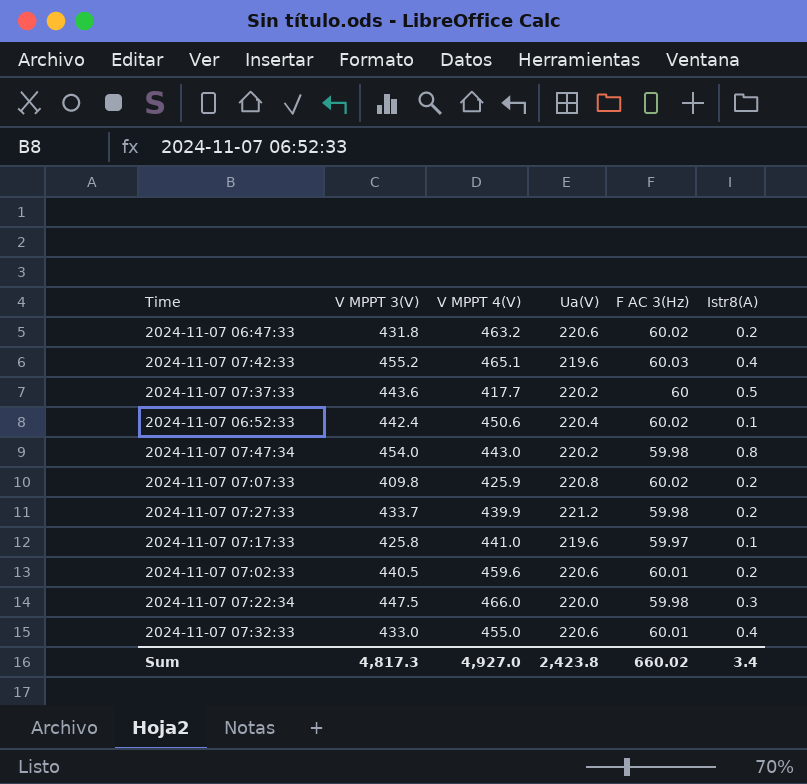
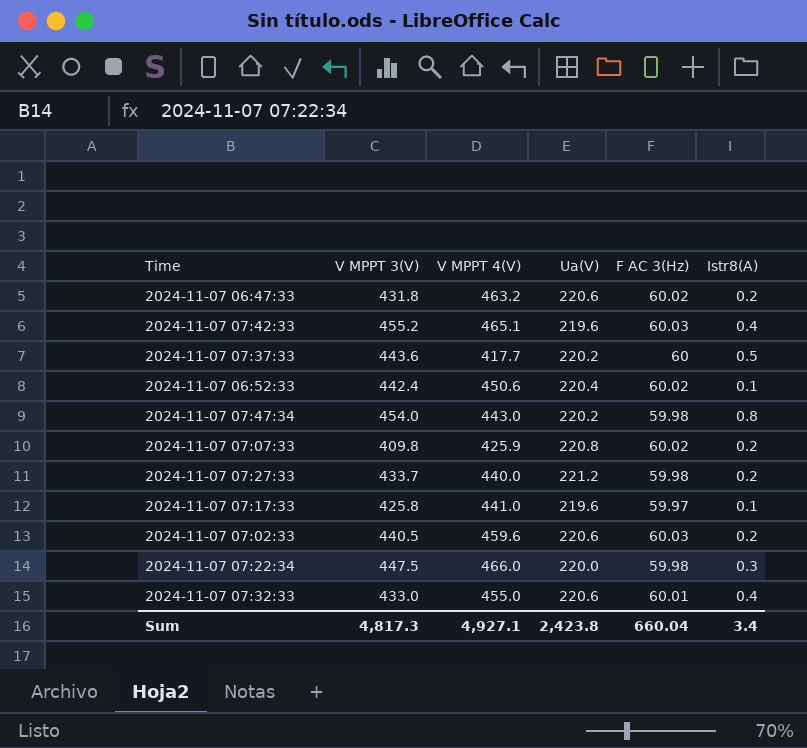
2024-11-07 07:27:33 | V MPPT 4(V): 439.9 -> 440.0
2024-11-07 07:02:33 | F AC 3(Hz): 60.01 -> 60.03
Sum | V MPPT 4(V): 4,927.0 -> 4,927.1
Sum | F AC 3(Hz): 660.02 -> 660.04

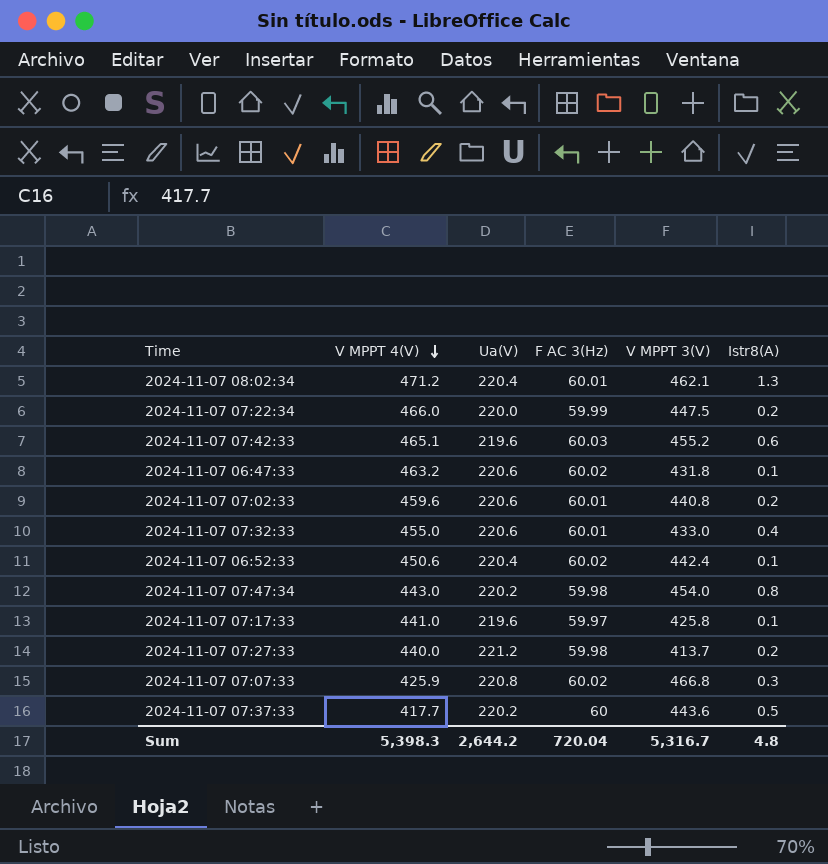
row order: none -> V MPPT 4(V) descending
column V MPPT 3(V) | position: 2 -> 5
row 2024-11-07 08:02:34: none -> 471.2 | 220.4 | 60.01 | 462.1 | 1.3
2024-11-07 07:22:34 | F AC 3(Hz): 59.98 -> 59.99
2024-11-07 07:22:34 | Istr8(A): 0.3 -> 0.2
2024-11-07 07:42:33 | Istr8(A): 0.4 -> 0.6
2024-11-07 06:47:33 | Istr8(A): 0.2 -> 0.1
2024-11-07 07:02:33 | F AC 3(Hz): 60.03 -> 60.01
2024-11-07 07:02:33 | V MPPT 3(V): 440.5 -> 440.8
2024-11-07 07:27:33 | V MPPT 3(V): 433.7 -> 413.7
2024-11-07 07:07:33 | V MPPT 3(V): 409.8 -> 466.8
2024-11-07 07:07:33 | Istr8(A): 0.2 -> 0.3
Sum | V MPPT 4(V): 4,927.1 -> 5,398.3
Sum | Ua(V): 2,423.8 -> 2,644.2
Sum | F AC 3(Hz): 660.04 -> 720.04
Sum | V MPPT 3(V): 4,817.3 -> 5,316.7
Sum | Istr8(A): 3.4 -> 4.8

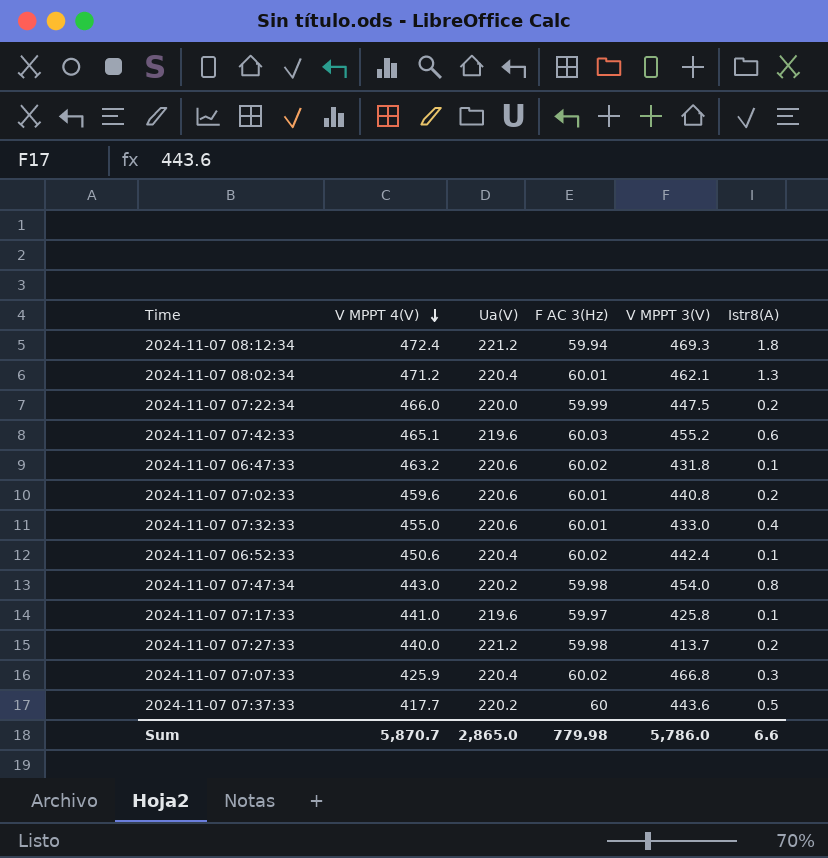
row 2024-11-07 08:12:34: none -> 472.4 | 221.2 | 59.94 | 469.3 | 1.8
2024-11-07 07:07:33 | Ua(V): 220.8 -> 220.4
Sum | V MPPT 4(V): 5,398.3 -> 5,870.7
Sum | Ua(V): 2,644.2 -> 2,865.0
Sum | F AC 3(Hz): 720.04 -> 779.98
Sum | V MPPT 3(V): 5,316.7 -> 5,786.0
Sum | Istr8(A): 4.8 -> 6.6

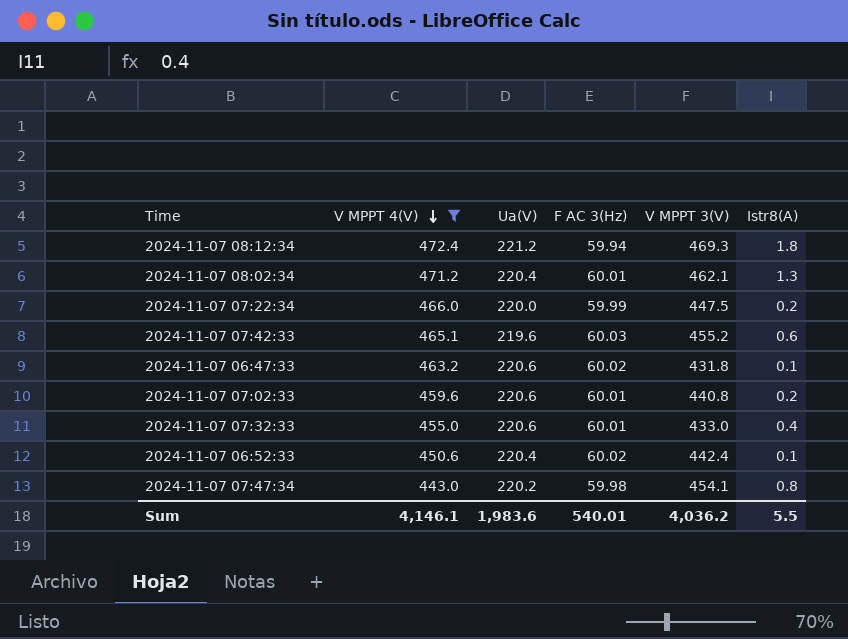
filter: none -> V MPPT 4(V) >= 443.0
2024-11-07 07:47:34 | V MPPT 3(V): 454.0 -> 454.1
Sum | V MPPT 4(V): 5,870.7 -> 4,146.1
Sum | Ua(V): 2,865.0 -> 1,983.6
Sum | F AC 3(Hz): 779.98 -> 540.01
Sum | V MPPT 3(V): 5,786.0 -> 4,036.2
Sum | Istr8(A): 6.6 -> 5.5

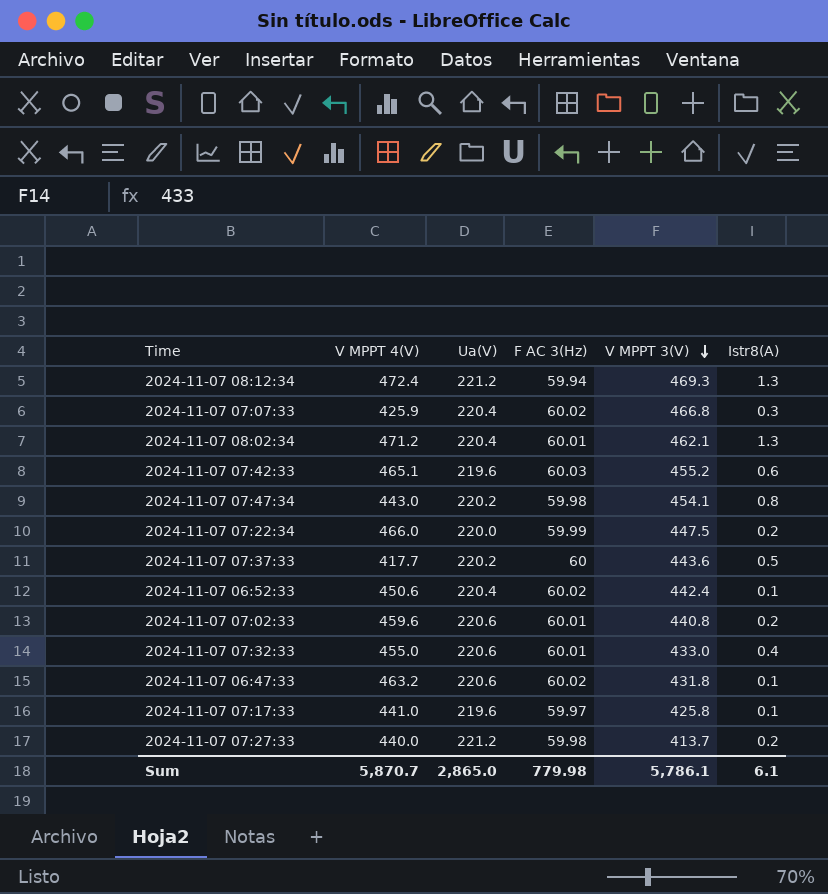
filter: V MPPT 4(V) >= 443.0 -> none
row order: V MPPT 4(V) descending -> V MPPT 3(V) descending
2024-11-07 08:12:34 | Istr8(A): 1.8 -> 1.3
Sum | V MPPT 4(V): 4,146.1 -> 5,870.7
Sum | Ua(V): 1,983.6 -> 2,865.0
Sum | F AC 3(Hz): 540.01 -> 779.98
Sum | V MPPT 3(V): 4,036.2 -> 5,786.1
Sum | Istr8(A): 5.5 -> 6.1

